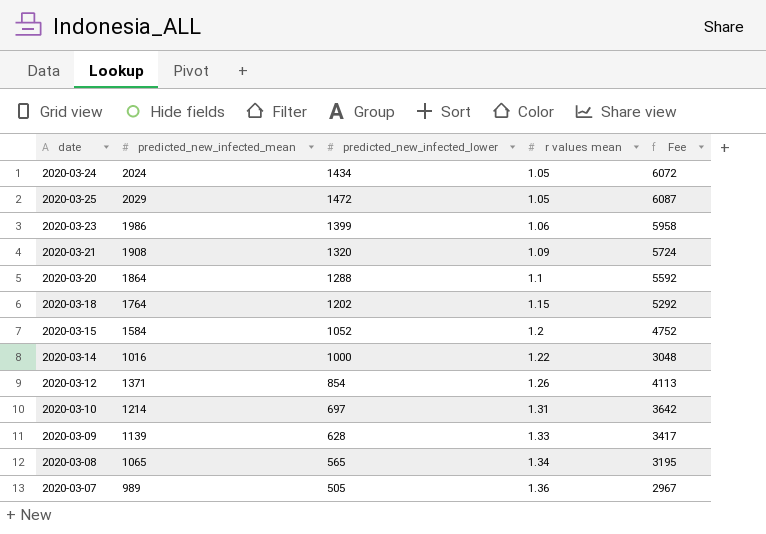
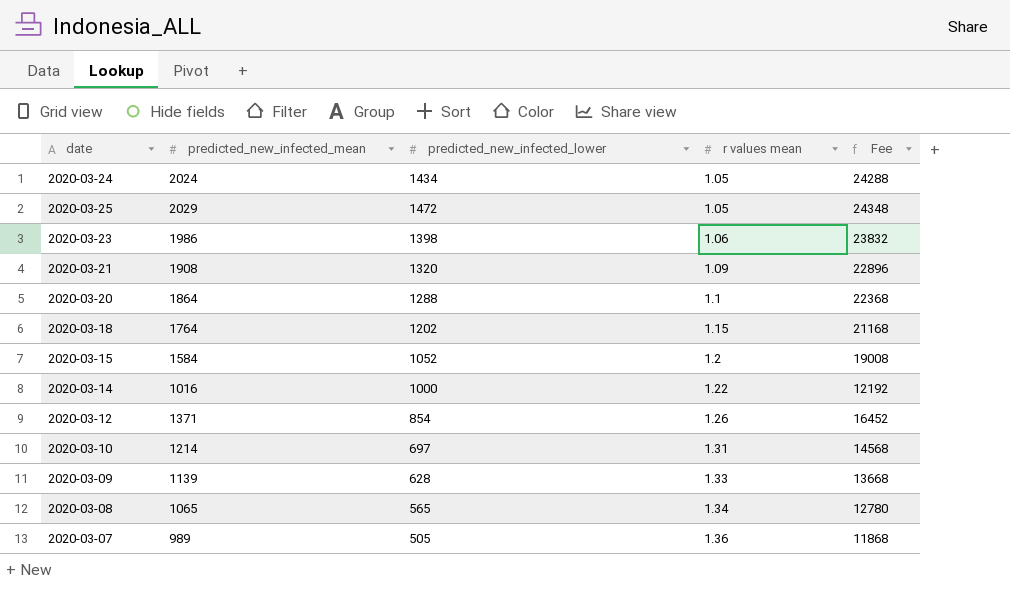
column Fee | formula: [predicted_new_infected_mean] * 3 -> [predicted_new_infected_mean] * 12
2020-03-23 | predicted_new_infected_lower: 1399 -> 1398

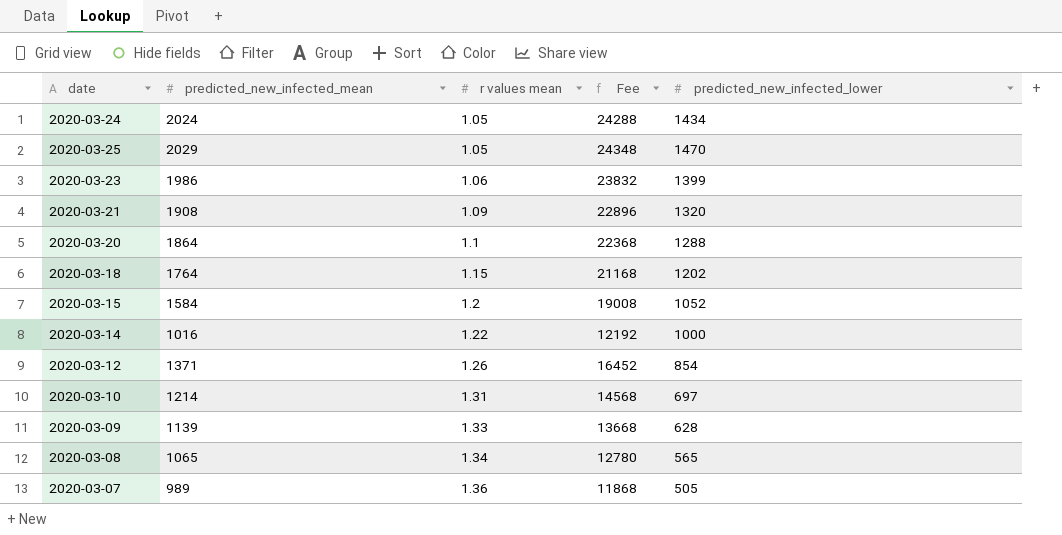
column predicted_new_infected_lower | position: 3 -> 5
2020-03-25 | predicted_new_infected_lower: 1472 -> 1470
2020-03-23 | predicted_new_infected_lower: 1398 -> 1399

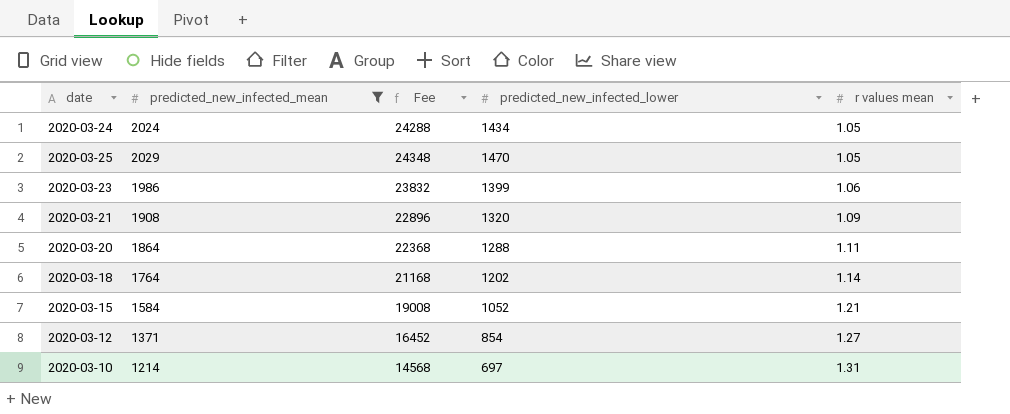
filter: none -> predicted_new_infected_mean >= 1214
column r values mean | position: 3 -> 5
2020-03-20 | r values mean: 1.1 -> 1.11
2020-03-18 | r values mean: 1.15 -> 1.14
2020-03-15 | r values mean: 1.2 -> 1.21
2020-03-12 | r values mean: 1.26 -> 1.27

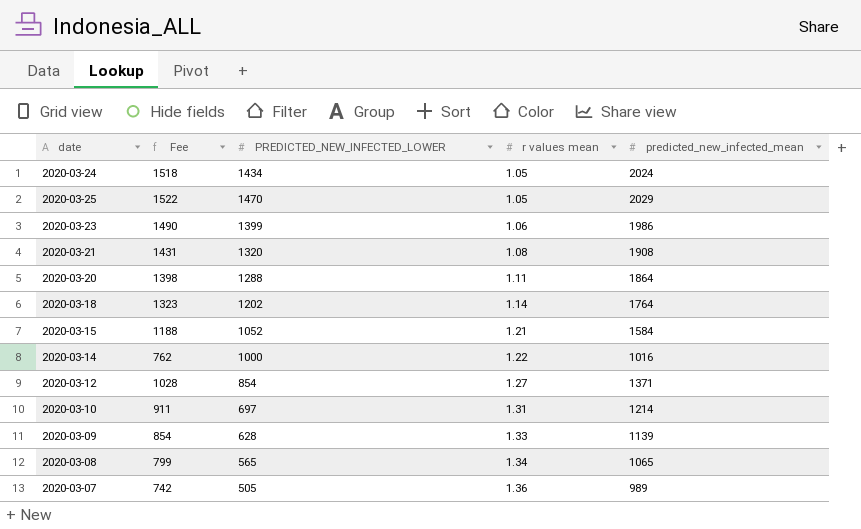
filter: predicted_new_infected_mean >= 1214 -> none
column Fee | formula: [predicted_new_infected_mean] * 12 -> [predicted_new_infected_mean] * 0.75
column name: predicted_new_infected_lower -> PREDICTED_NEW_INFECTED_LOWER
column predicted_new_infected_mean | position: 2 -> 5
2020-03-21 | r values mean: 1.09 -> 1.08

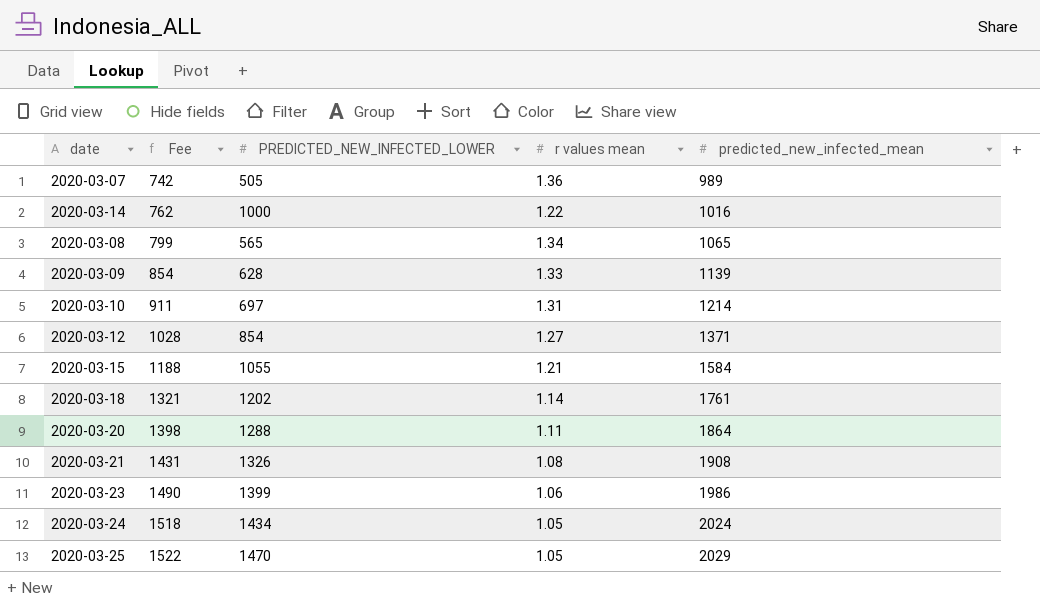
row order: r values mean ascending -> Fee ascending
2020-03-15 | PREDICTED_NEW_INFECTED_LOWER: 1052 -> 1055
2020-03-18 | Fee: 1323 -> 1321
2020-03-18 | predicted_new_infected_mean: 1764 -> 1761
2020-03-21 | PREDICTED_NEW_INFECTED_LOWER: 1320 -> 1326

